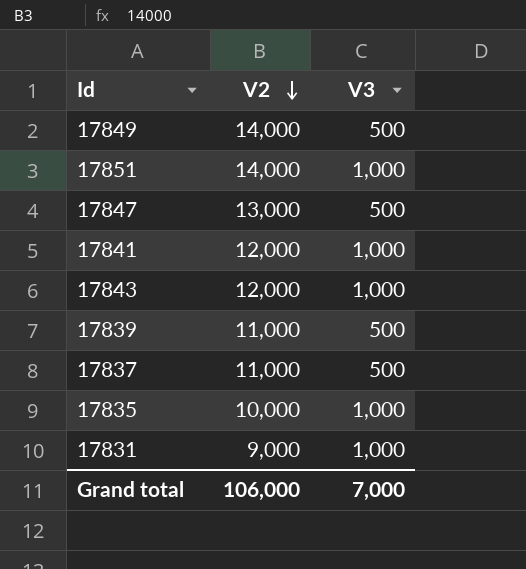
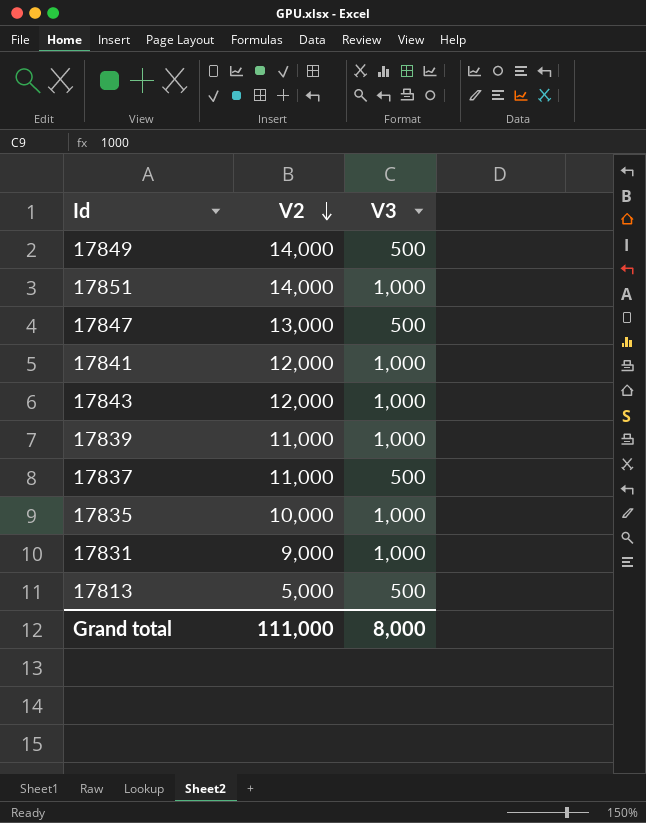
17839 | V3: 500 -> 1,000
row 17813: none -> 5,000 | 500
Grand total | V2: 106,000 -> 111,000
Grand total | V3: 7,000 -> 8,000

